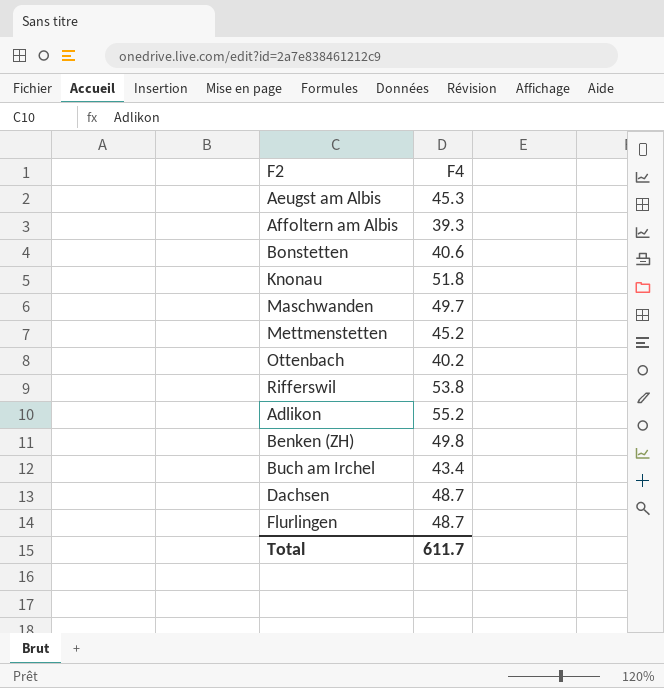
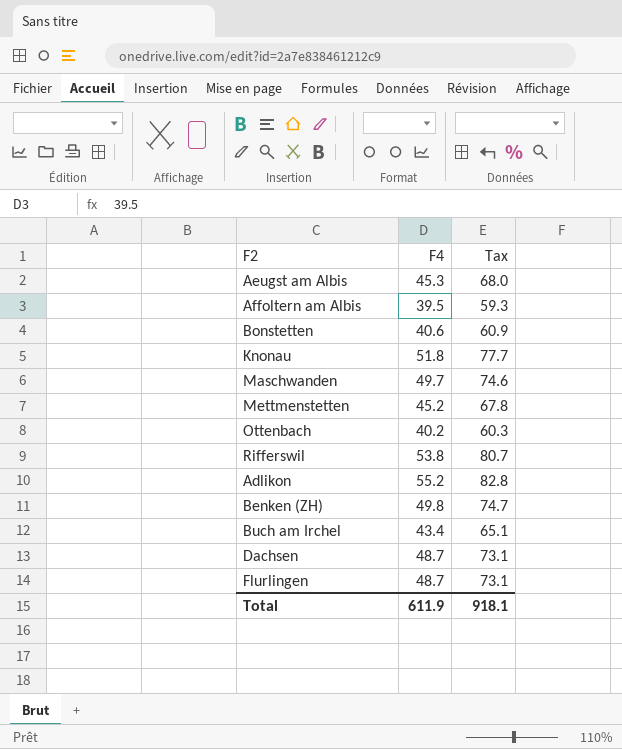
column Tax | formula: none -> [F4] * 1.5
Affoltern am Albis | F4: 39.3 -> 39.5
Total | F4: 611.7 -> 611.9

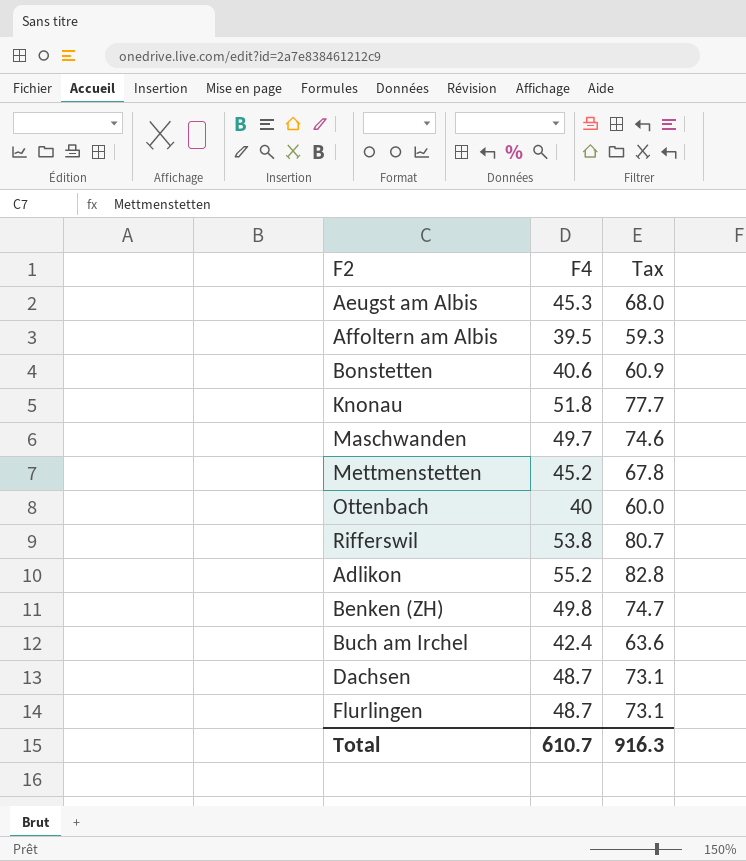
Ottenbach | F4: 40.2 -> 40
Ottenbach | Tax: 60.3 -> 60.0
Buch am Irchel | F4: 43.4 -> 42.4
Buch am Irchel | Tax: 65.1 -> 63.6
Total | F4: 611.9 -> 610.7
Total | Tax: 918.1 -> 916.3

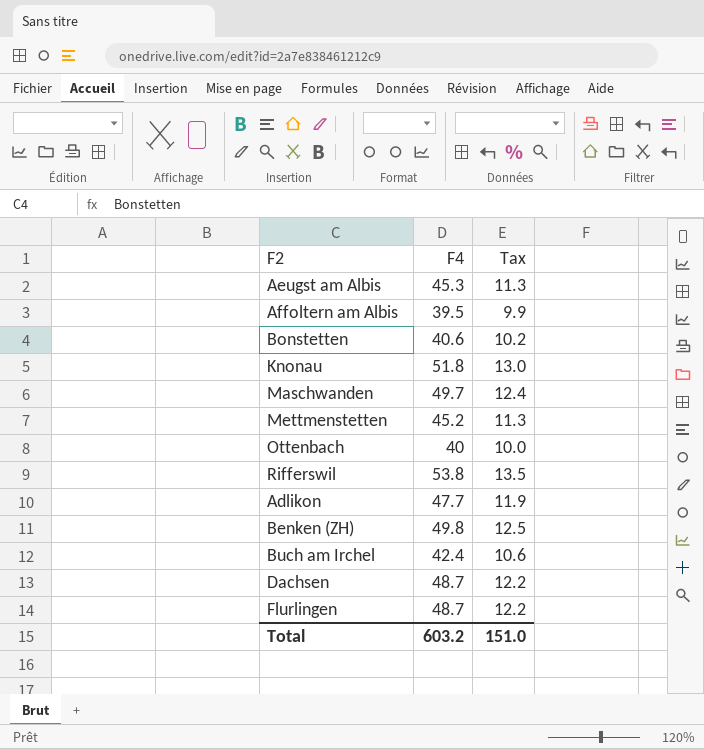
column Tax | formula: [F4] * 1.5 -> [F4] * 0.25
Adlikon | F4: 55.2 -> 47.7
Total | F4: 610.7 -> 603.2
Total | Tax: 916.3 -> 151.0

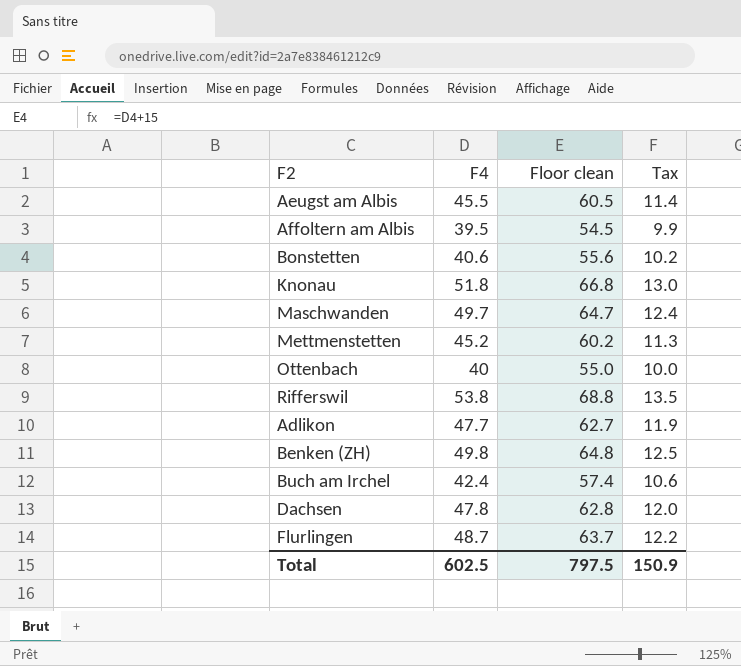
column Floor clean | formula: none -> [F4] + 15
Aeugst am Albis | F4: 45.3 -> 45.5
Aeugst am Albis | Tax: 11.3 -> 11.4
Dachsen | F4: 48.7 -> 47.8
Dachsen | Tax: 12.2 -> 12.0
Total | F4: 603.2 -> 602.5
Total | Tax: 151.0 -> 150.9

